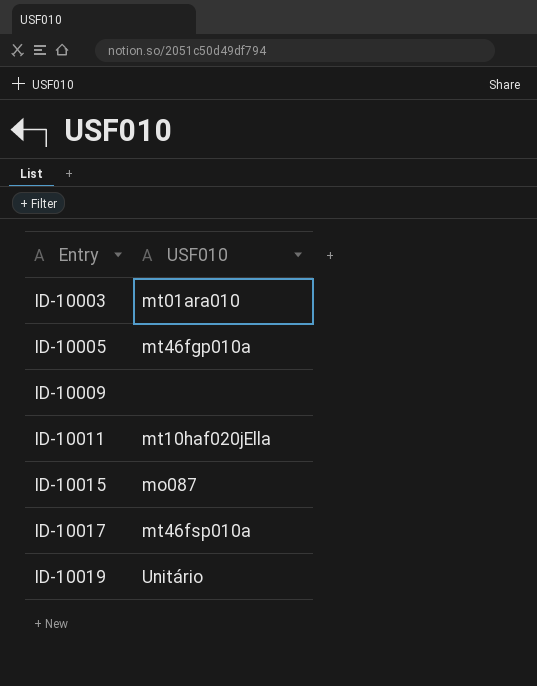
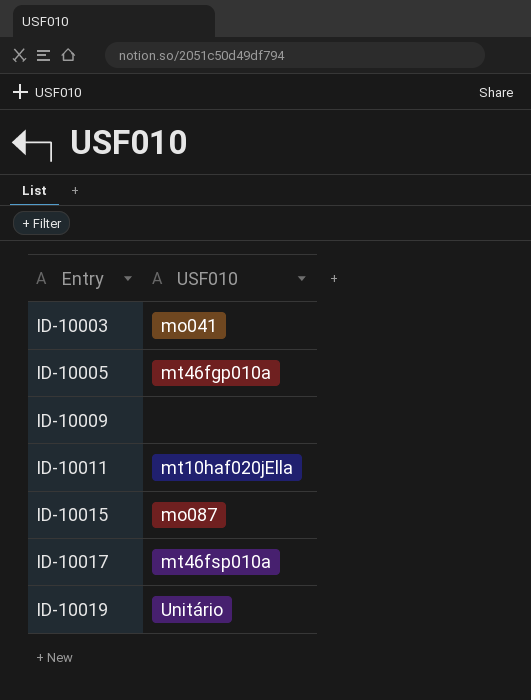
ID-10003 | USF010: mt01ara010 -> mo041

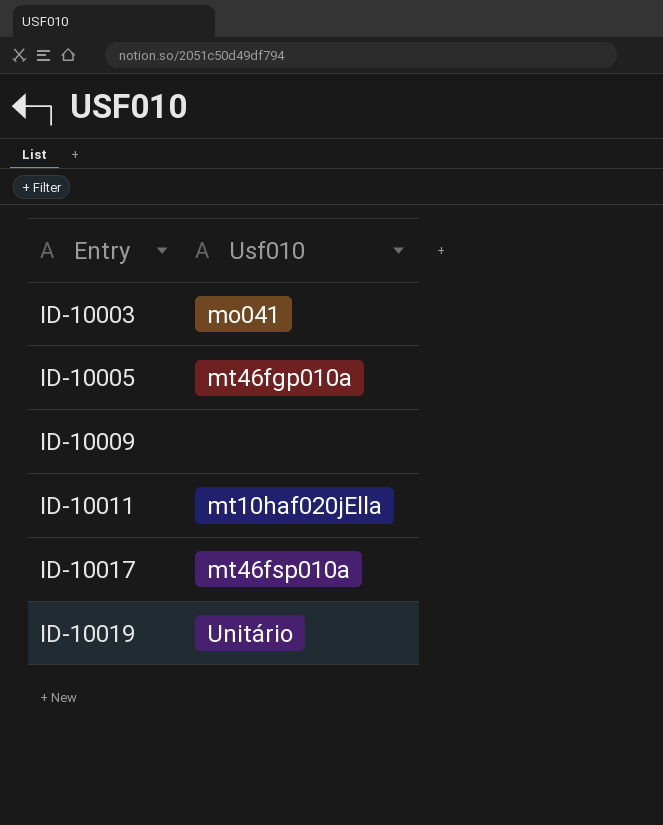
column name: USF010 -> Usf010
row ID-10015: mo087 -> none

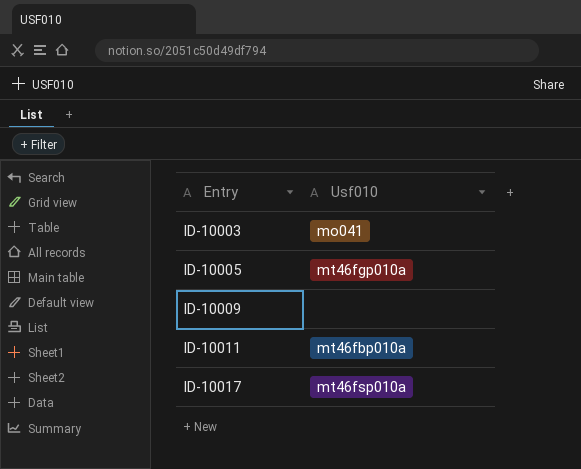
row ID-10019: Unitário -> none
ID-10011 | Usf010: mt10haf020jElla -> mt46fbp010a

